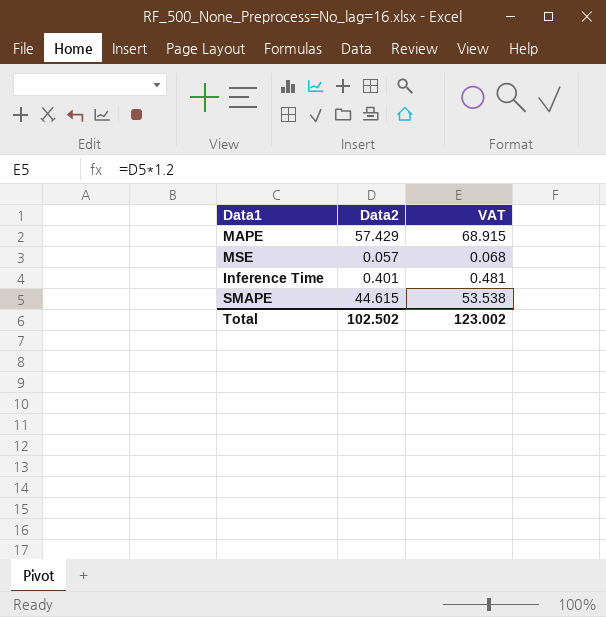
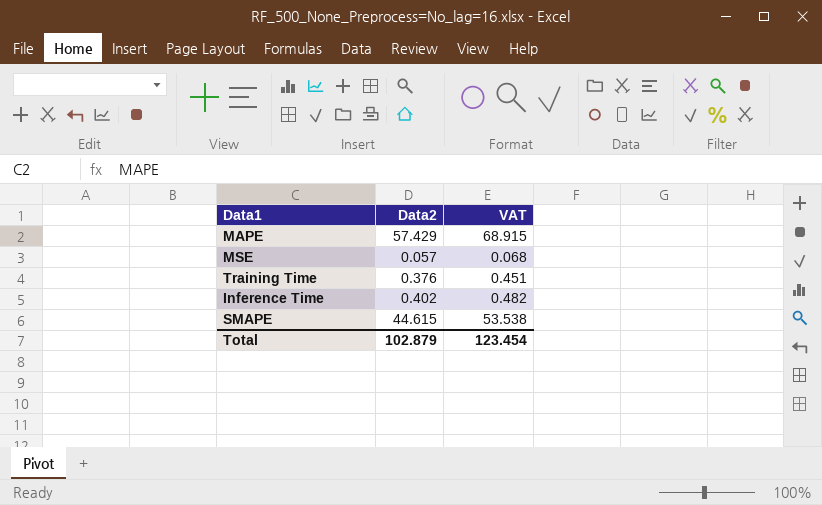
row Training Time: none -> 0.376 | 0.451
Inference Time | Data2: 0.401 -> 0.402
Inference Time | VAT: 0.481 -> 0.482
Total | Data2: 102.502 -> 102.879
Total | VAT: 123.002 -> 123.454

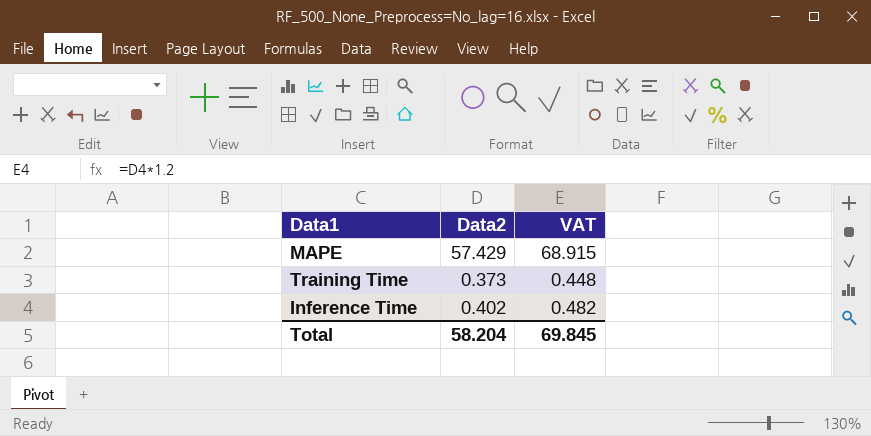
row MSE: 0.057 | 0.068 -> none
row SMAPE: 44.615 | 53.538 -> none
Training Time | Data2: 0.376 -> 0.373
Training Time | VAT: 0.451 -> 0.448
Total | Data2: 102.879 -> 58.204
Total | VAT: 123.454 -> 69.845

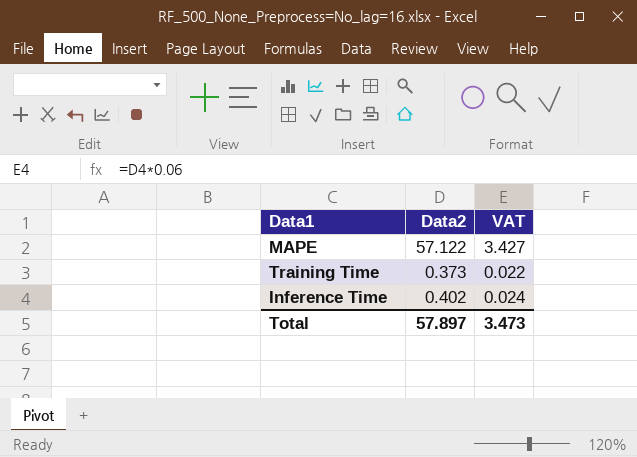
column VAT | formula: [Data2] * 1.2 -> [Data2] * 0.06
MAPE | Data2: 57.429 -> 57.122
Total | Data2: 58.204 -> 57.897
Total | VAT: 69.845 -> 3.473

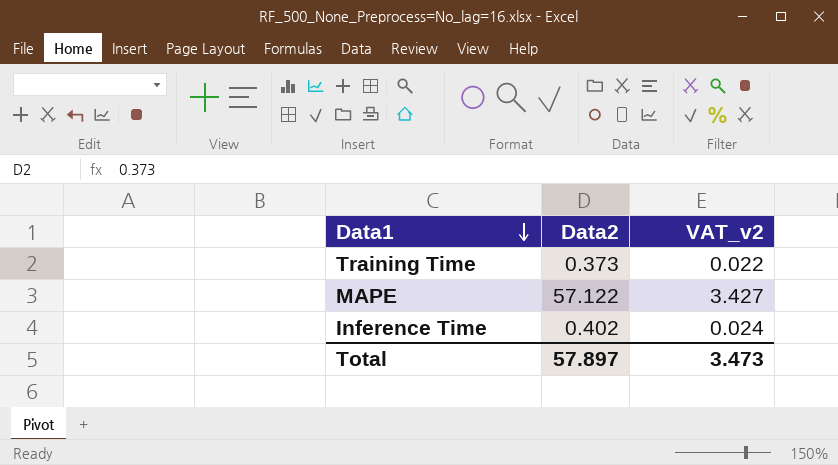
row order: none -> Data1 descending
column name: VAT -> VAT_v2

